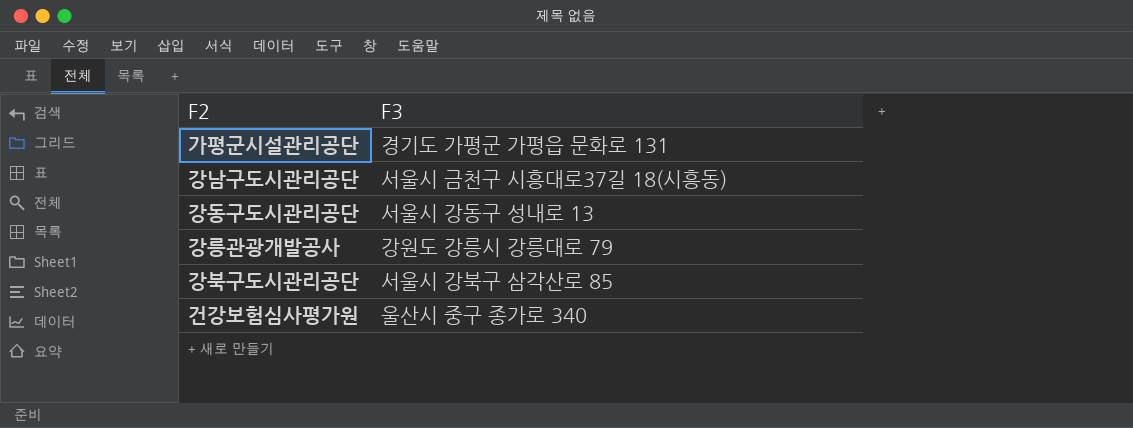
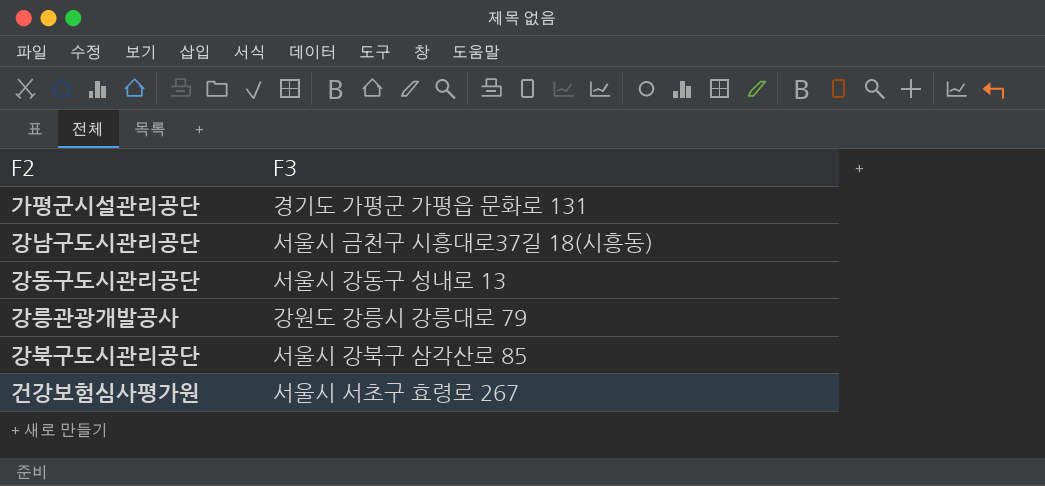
건강보험심사평가원 | F3: 울산시 중구 종가로 340 -> 서울시 서초구 효령로 267

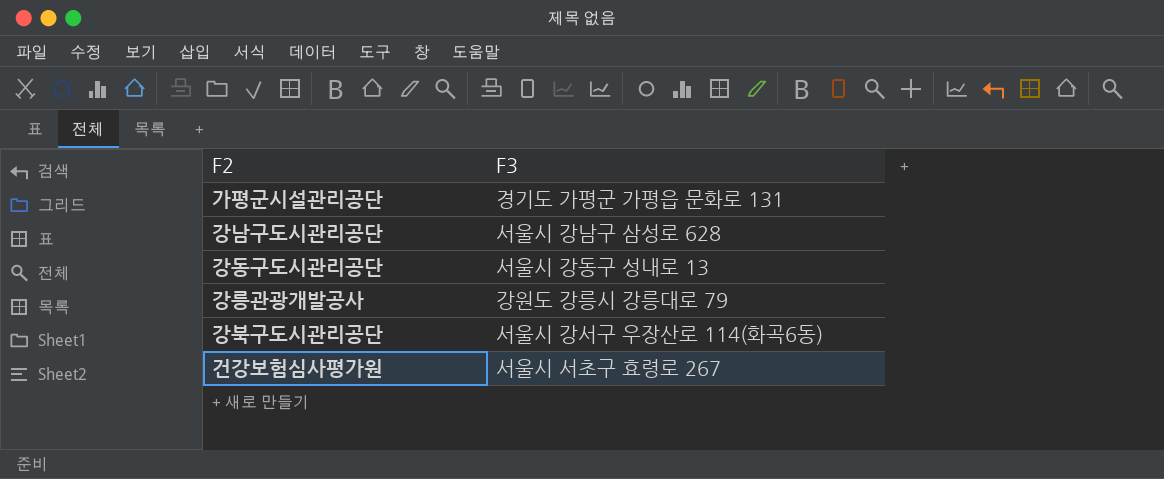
강남구도시관리공단 | F3: 서울시 금천구 시흥대로37길 18(시흥동) -> 서울시 강남구 삼성로 628
강북구도시관리공단 | F3: 서울시 강북구 삼각산로 85 -> 서울시 강서구 우장산로 114(화곡6동)

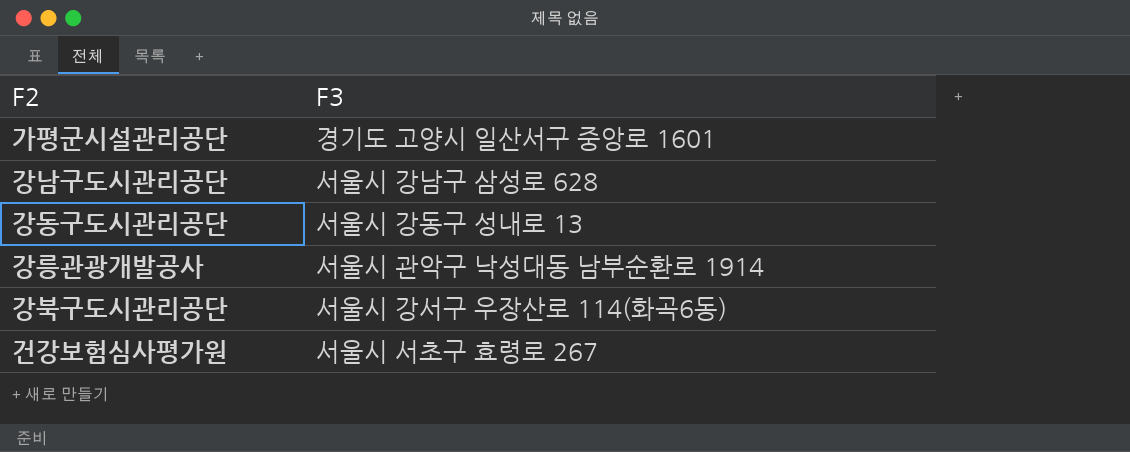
가평군시설관리공단 | F3: 경기도 가평군 가평읍 문화로 131 -> 경기도 고양시 일산서구 중앙로 1601
강릉관광개발공사 | F3: 강원도 강릉시 강릉대로 79 -> 서울시 관악구 낙성대동 남부순환로 1914

